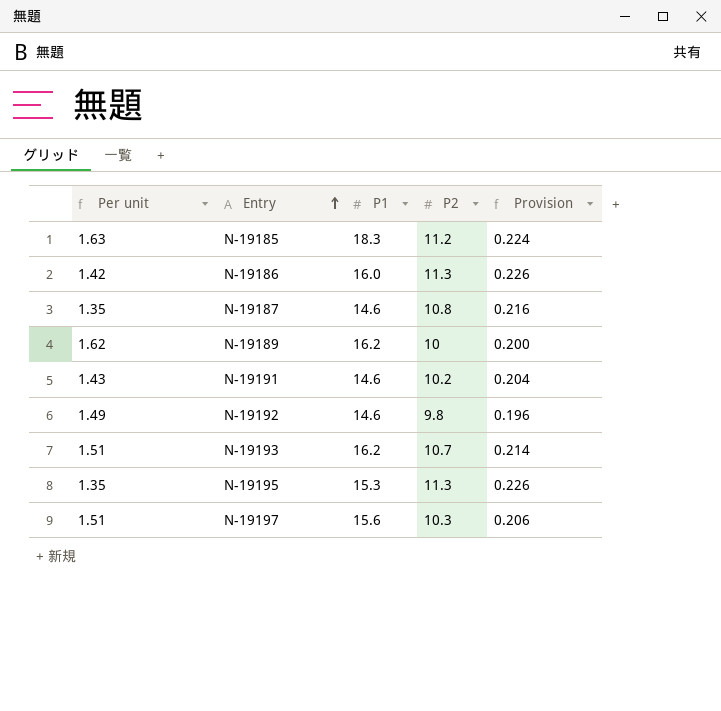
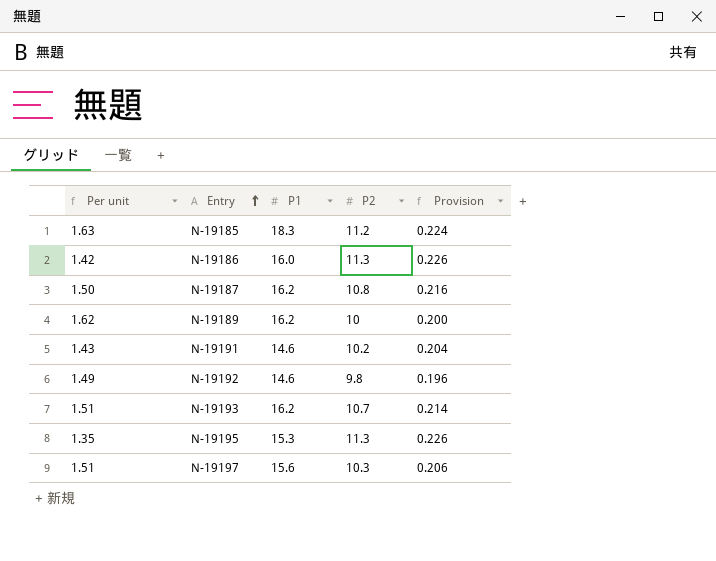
N-19187 | Per unit: 1.35 -> 1.50
N-19187 | P1: 14.6 -> 16.2

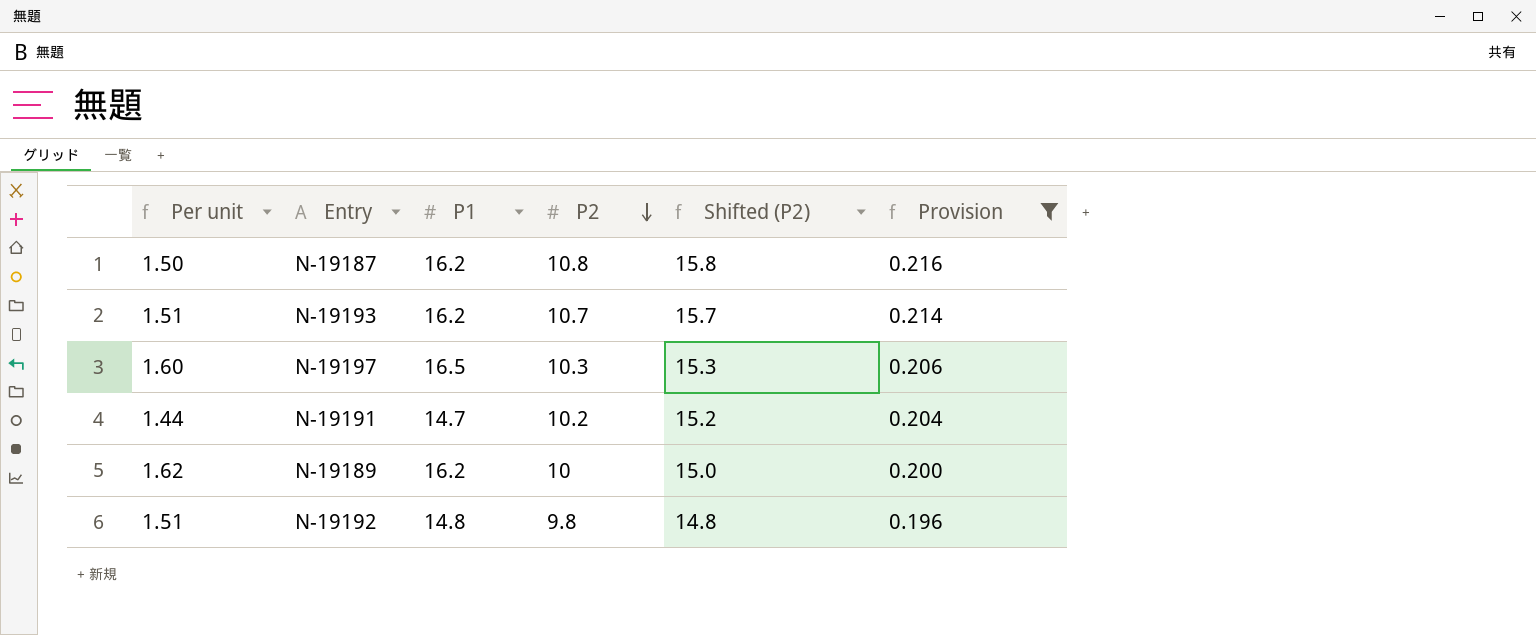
filter: none -> Provision <= 0.216
row order: Entry ascending -> P2 descending
column Shifted (P2) | formula: none -> [P2] + 5
N-19197 | Per unit: 1.51 -> 1.60
N-19197 | P1: 15.6 -> 16.5
N-19191 | Per unit: 1.43 -> 1.44
N-19191 | P1: 14.6 -> 14.7
N-19192 | Per unit: 1.49 -> 1.51
N-19192 | P1: 14.6 -> 14.8

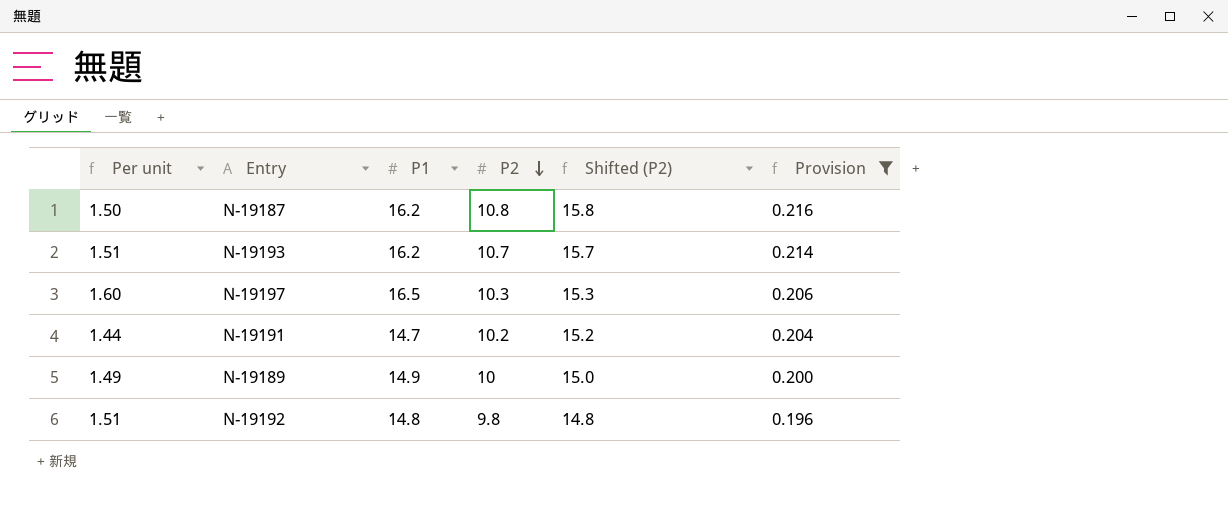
N-19189 | Per unit: 1.62 -> 1.49
N-19189 | P1: 16.2 -> 14.9

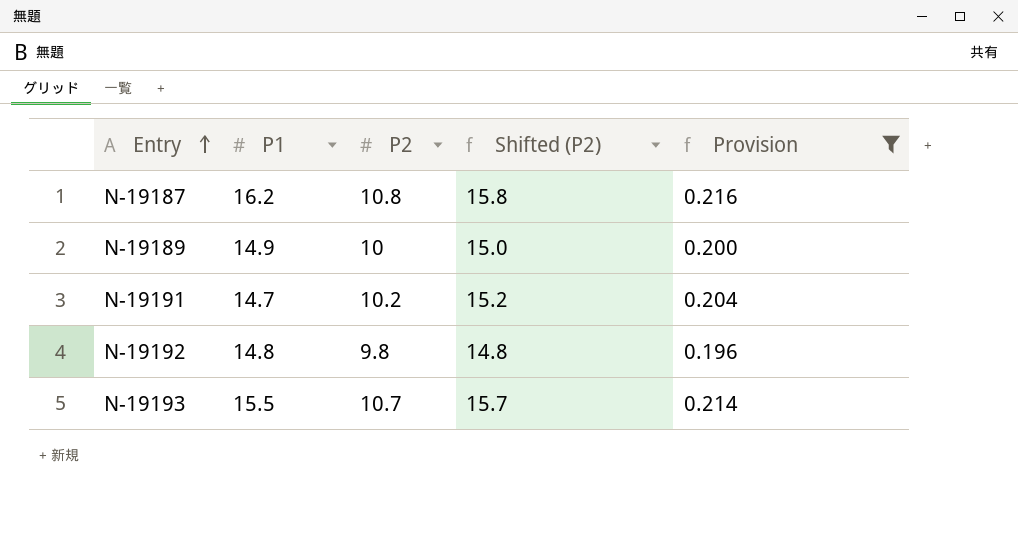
row order: P2 descending -> Entry ascending
column Per unit | formula: [P1] / [P2] -> none
row N-19197: 1.60 | 16.5 | 10.3 | 15.3 | 0.206 -> none
N-19193 | P1: 16.2 -> 15.5

